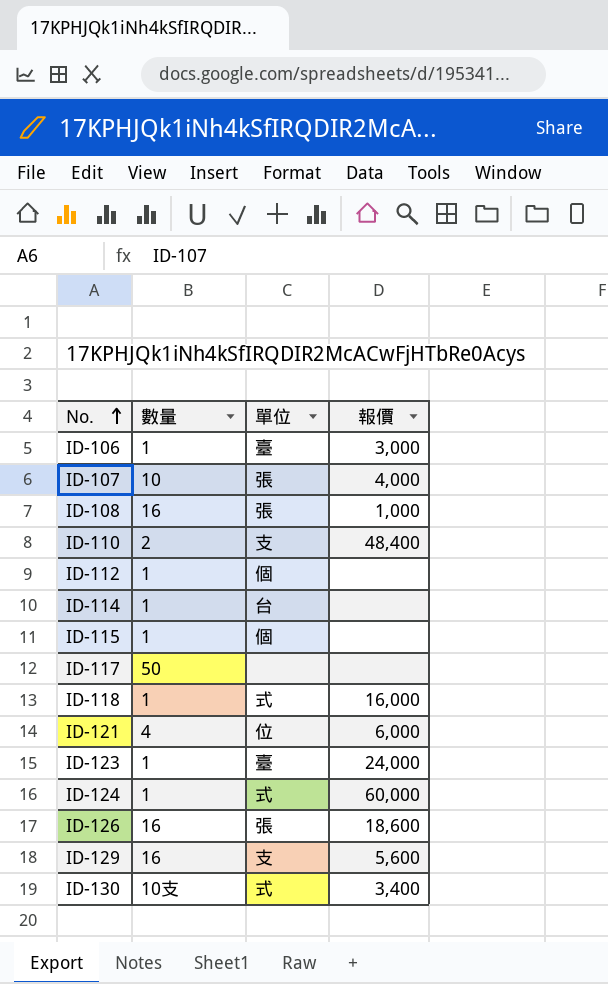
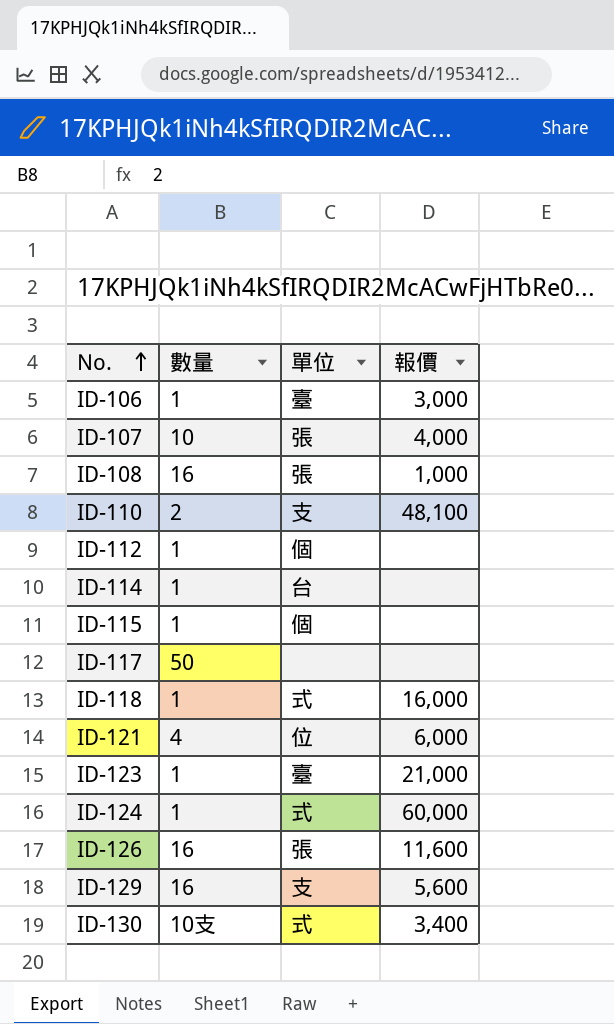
ID-110 | 報價: 48,400 -> 48,100
ID-123 | 報價: 24,000 -> 21,000
ID-126 | 報價: 18,600 -> 11,600

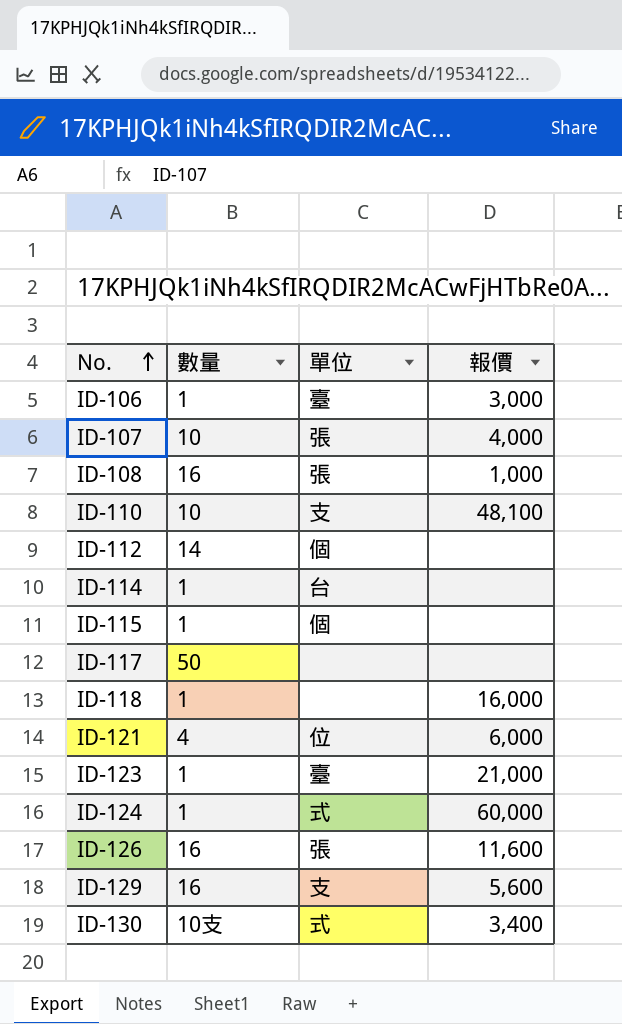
ID-110 | 數量: 2 -> 10
ID-112 | 數量: 1 -> 14
ID-118 | 單位: 式 -> none

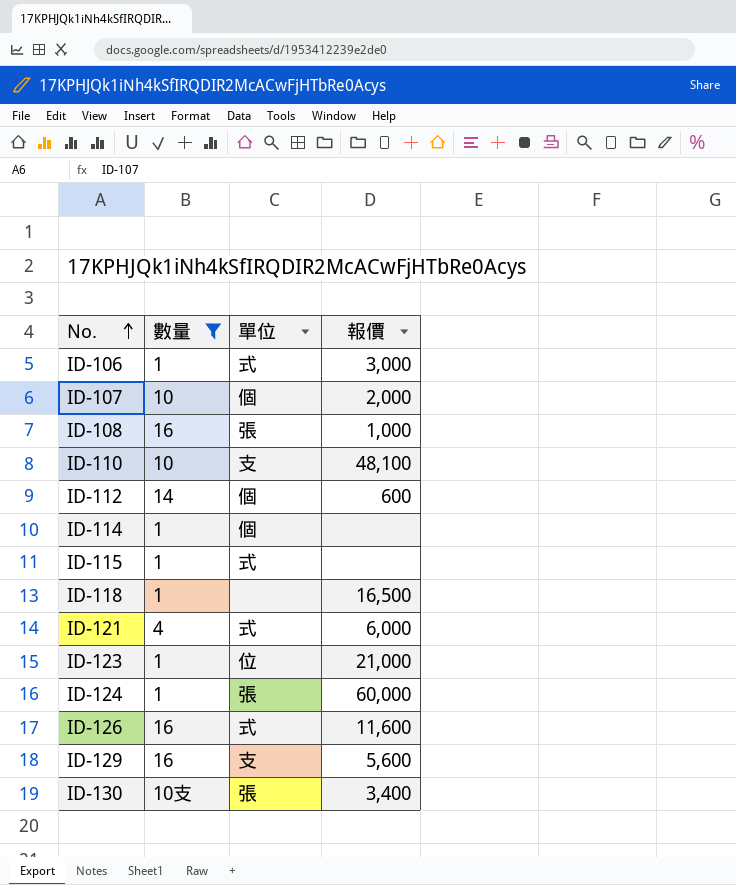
filter: none -> 數量 != 50
ID-106 | 單位: 臺 -> 式
ID-107 | 單位: 張 -> 個
ID-107 | 報價: 4,000 -> 2,000
ID-112 | 報價: none -> 600
ID-114 | 單位: 台 -> 個
ID-115 | 單位: 個 -> 式
ID-118 | 報價: 16,000 -> 16,500
ID-121 | 單位: 位 -> 式
ID-123 | 單位: 臺 -> 位
ID-124 | 單位: 式 -> 張
ID-126 | 單位: 張 -> 式
ID-130 | 單位: 式 -> 張

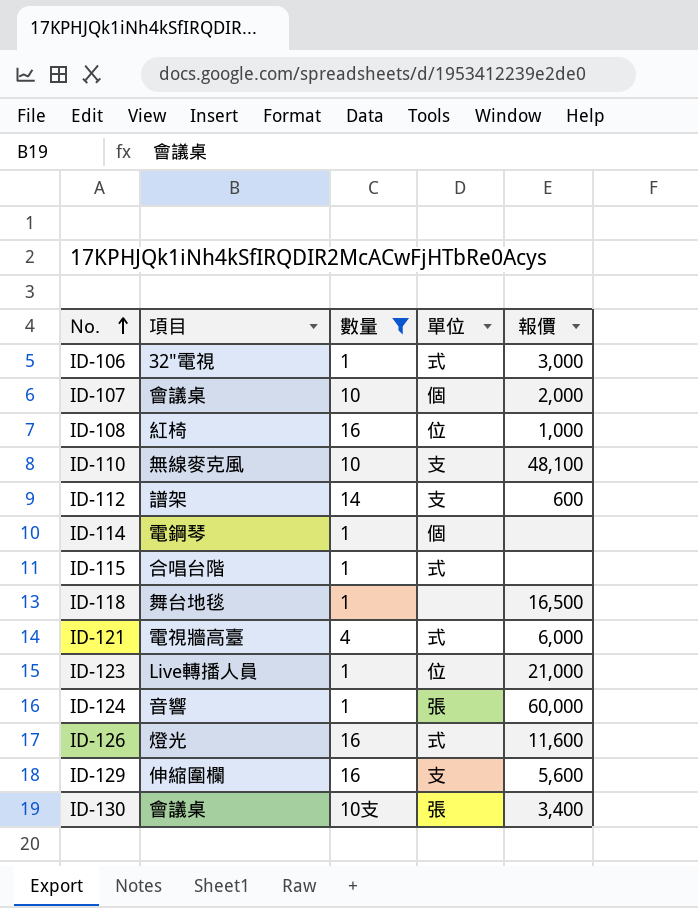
column 項目 | position: none -> 2
ID-108 | 單位: 張 -> 位
ID-112 | 單位: 個 -> 支

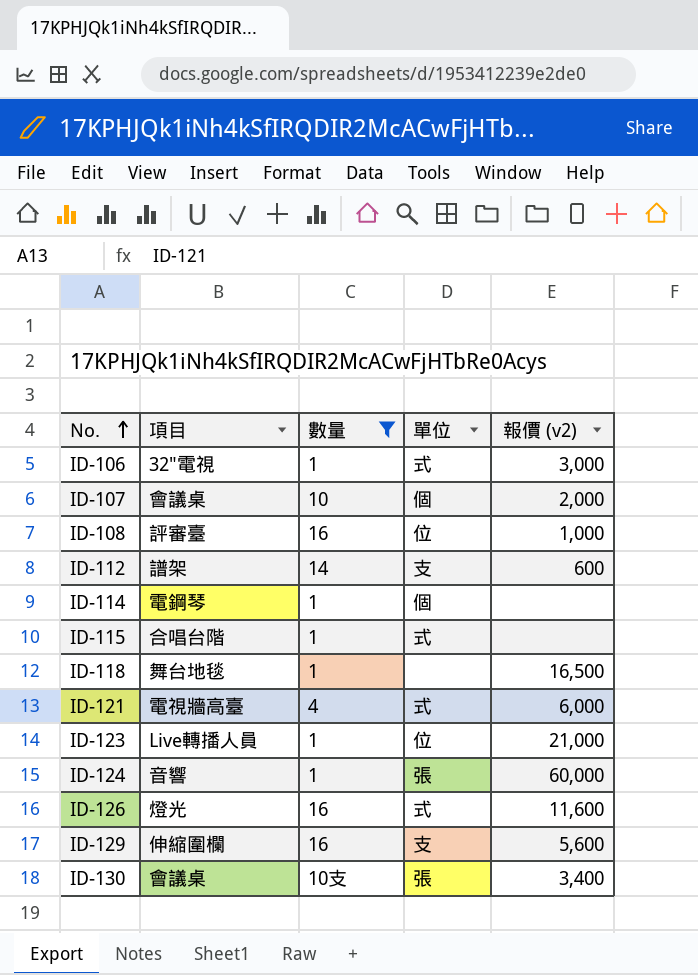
column name: 報價 -> 報價 (v2)
row ID-110: 無線麥克風 | 10 | 支 | 48,100 -> none
ID-108 | 項目: 紅椅 -> 評審臺

